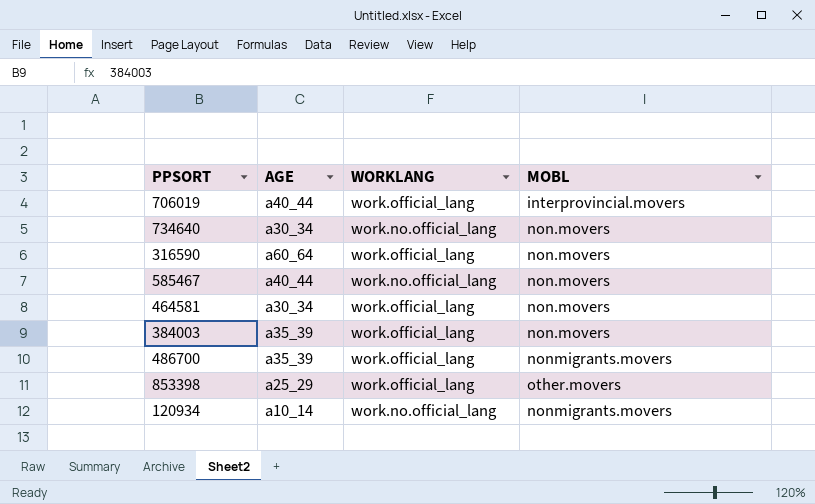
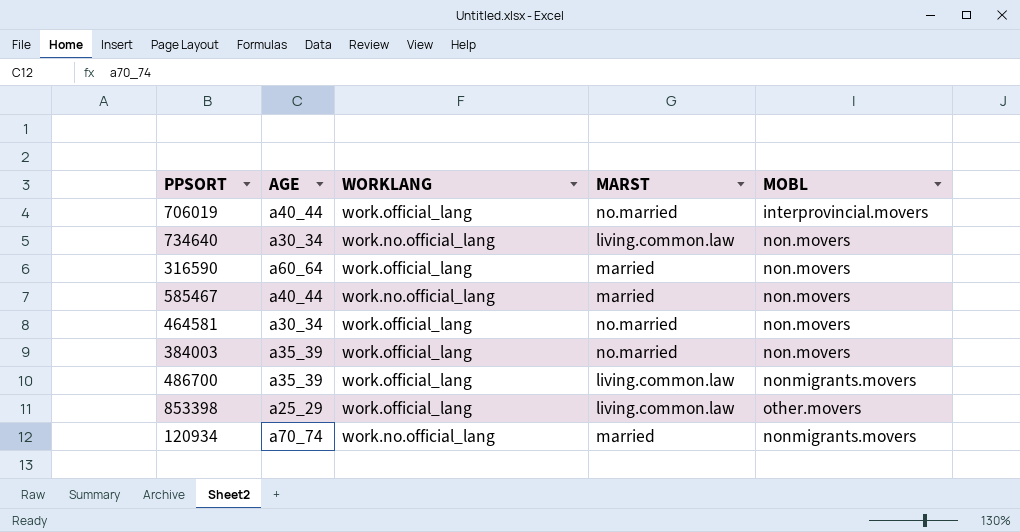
column MARST | position: none -> 4
120934 | AGE: a10_14 -> a70_74

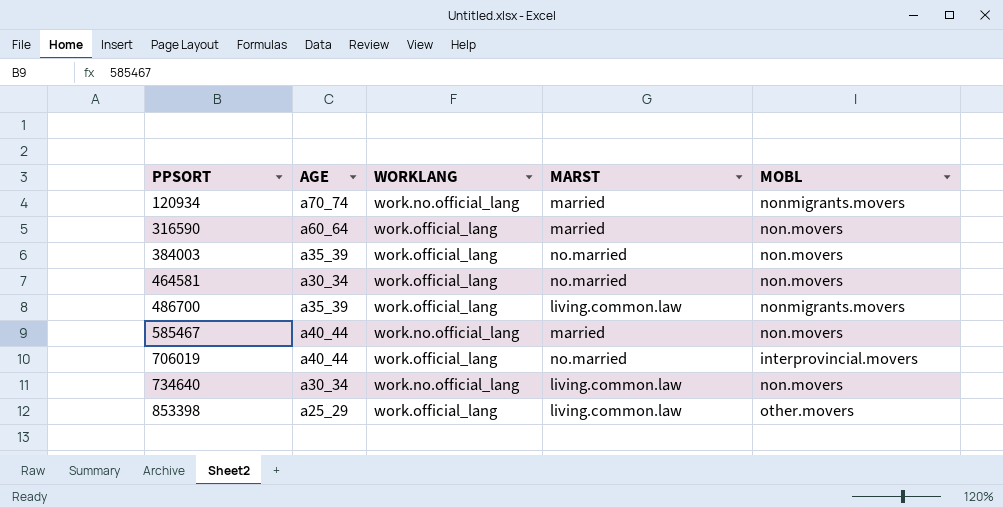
row order: none -> PPSORT ascending

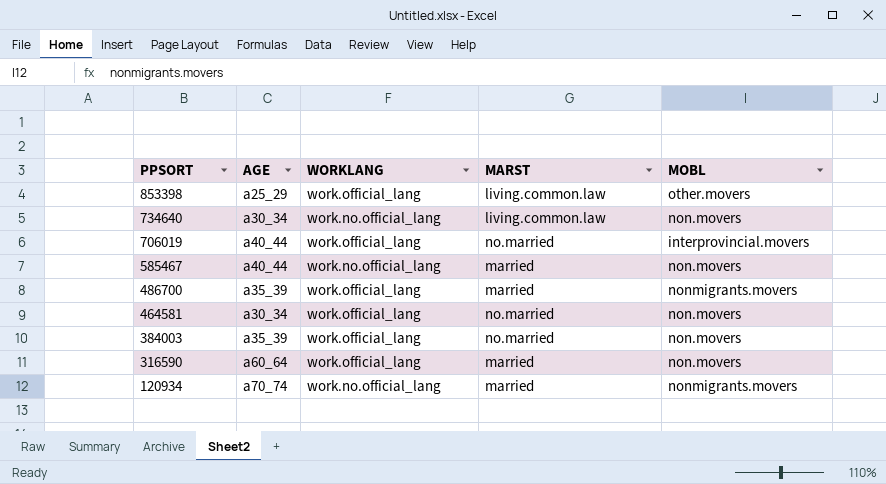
row order: PPSORT ascending -> PPSORT descending
486700 | MARST: living.common.law -> married

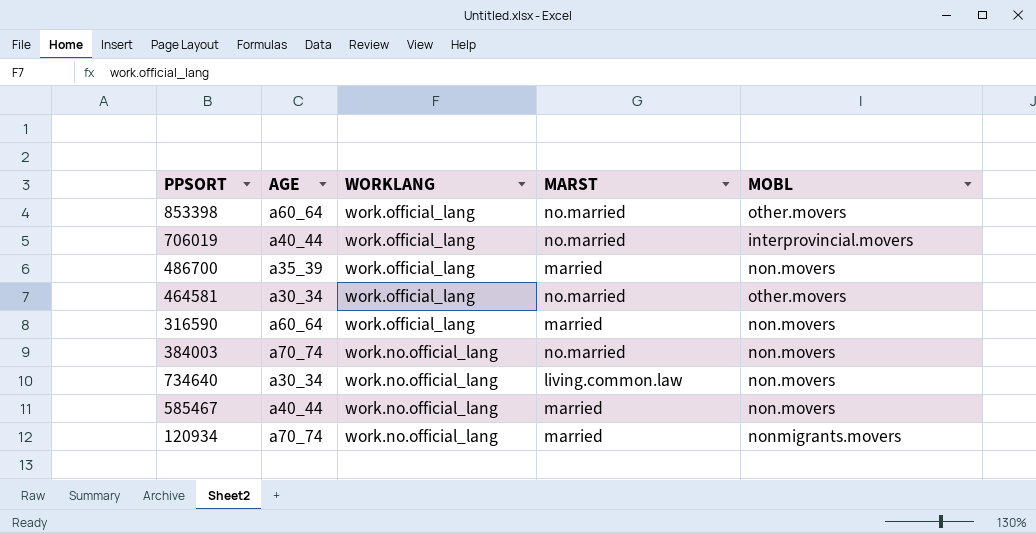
row order: PPSORT descending -> WORKLANG descending
853398 | AGE: a25_29 -> a60_64
853398 | MARST: living.common.law -> no.married
486700 | MOBL: nonmigrants.movers -> non.movers
464581 | MOBL: non.movers -> other.movers
384003 | AGE: a35_39 -> a70_74
384003 | WORKLANG: work.official_lang -> work.no.official_lang

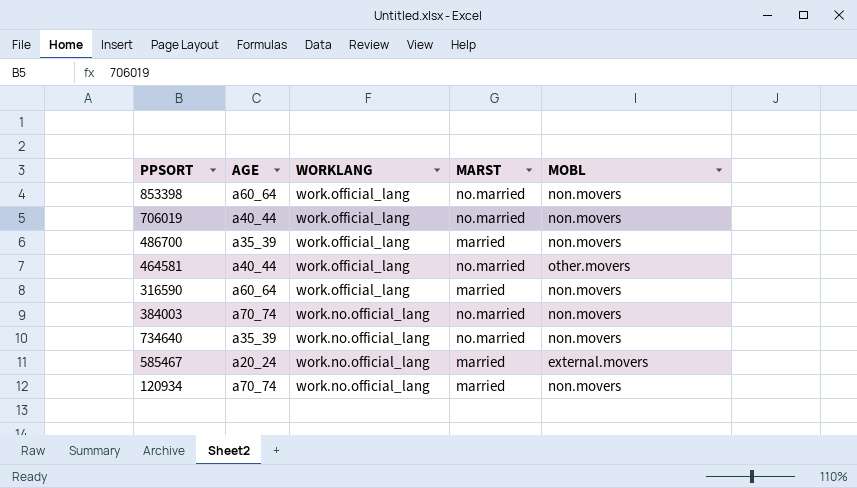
853398 | MOBL: other.movers -> non.movers
706019 | MOBL: interprovincial.movers -> non.movers
464581 | AGE: a30_34 -> a40_44
734640 | AGE: a30_34 -> a35_39
734640 | MARST: living.common.law -> no.married
585467 | AGE: a40_44 -> a20_24
585467 | MOBL: non.movers -> external.movers
120934 | MOBL: nonmigrants.movers -> non.movers

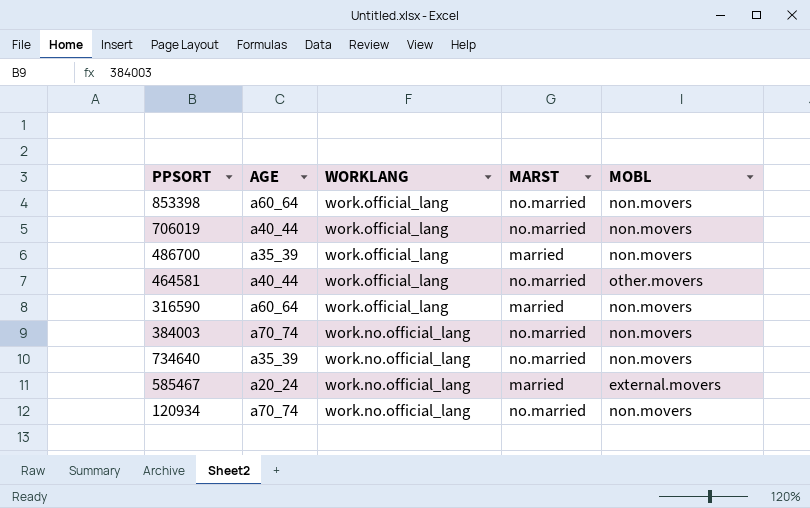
120934 | MARST: married -> no.married

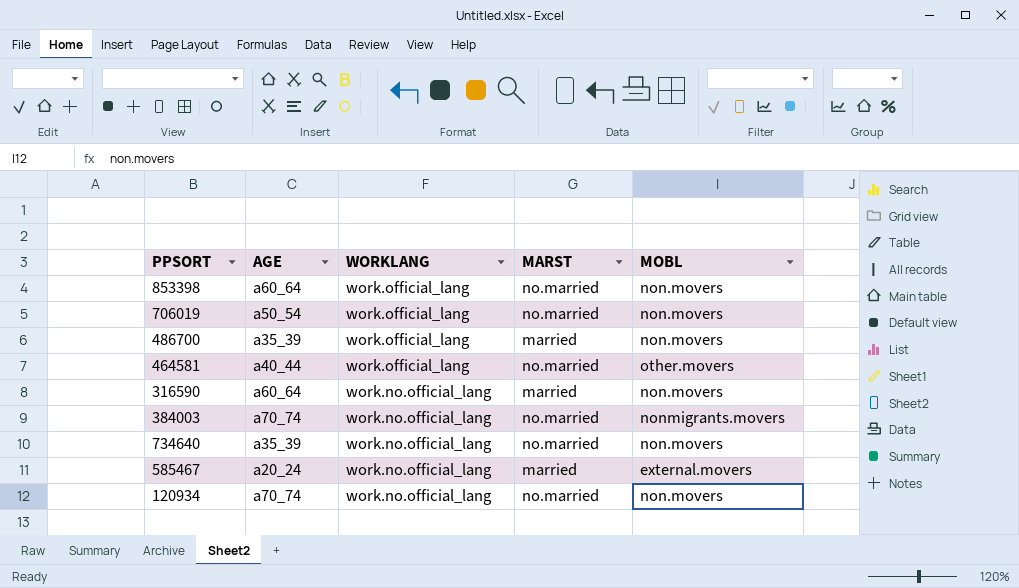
706019 | AGE: a40_44 -> a50_54
316590 | WORKLANG: work.official_lang -> work.no.official_lang
384003 | MOBL: non.movers -> nonmigrants.movers

